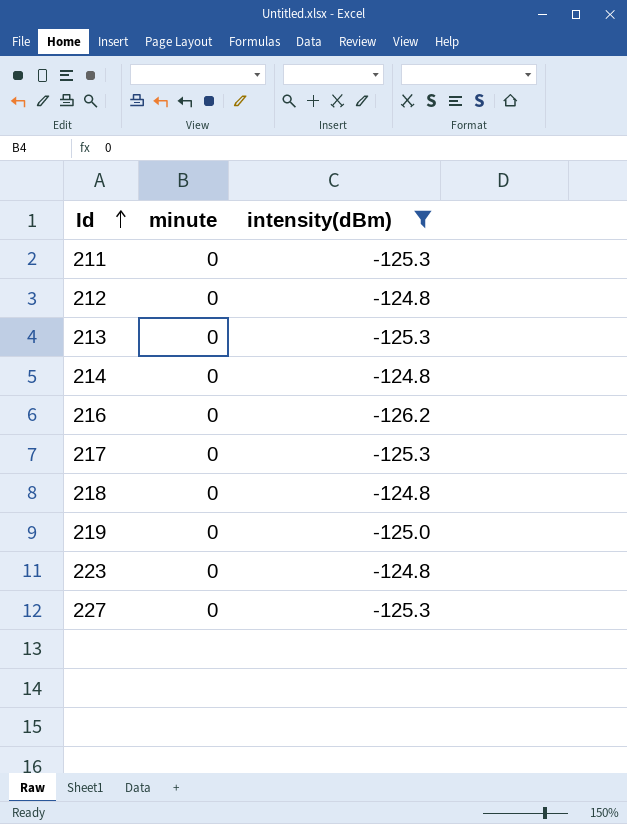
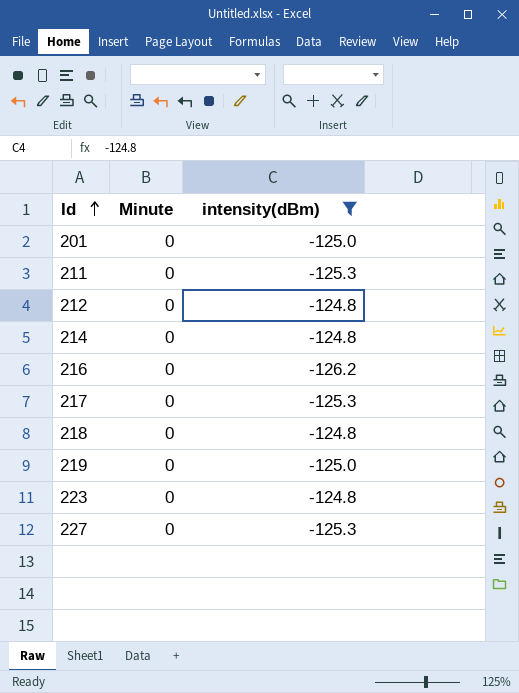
column name: minute -> Minute
row 213: 0 | -125.3 -> none
row 201: none -> 0 | -125.0

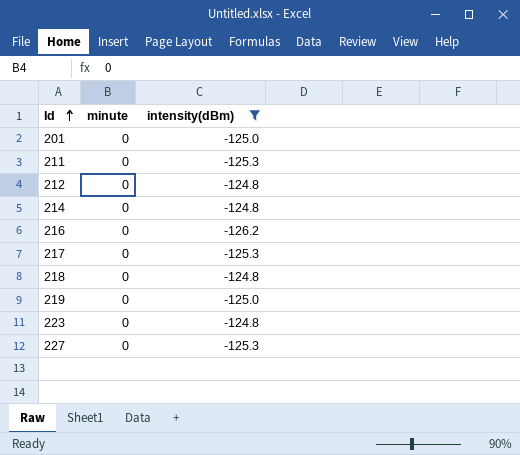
column name: Minute -> minute

